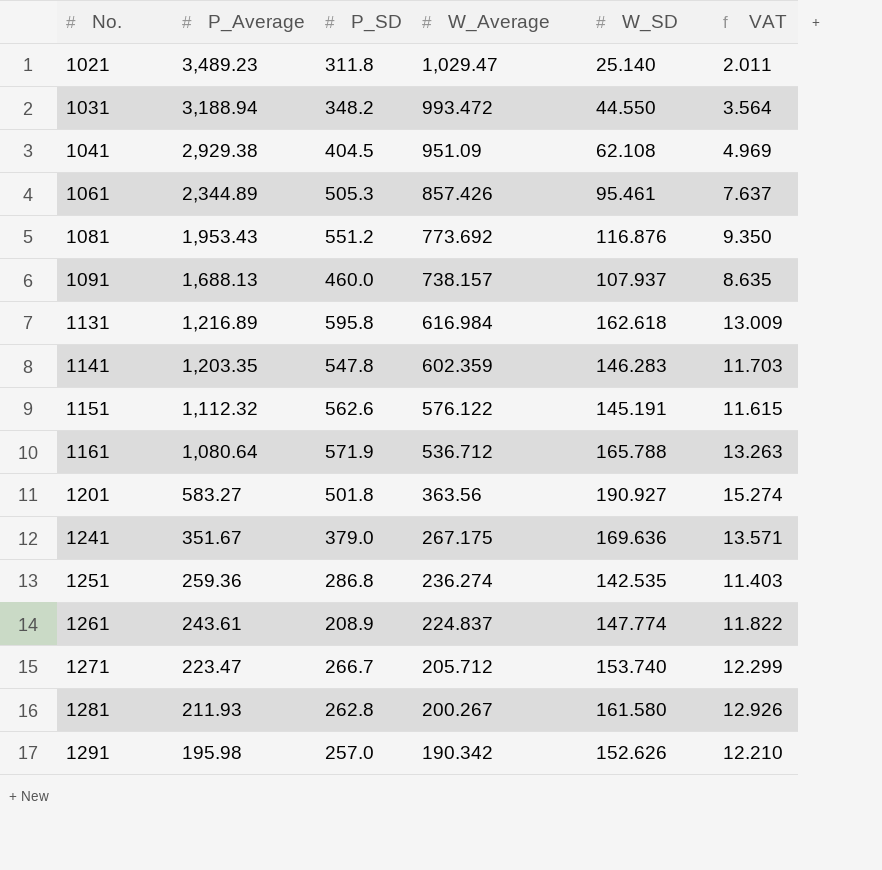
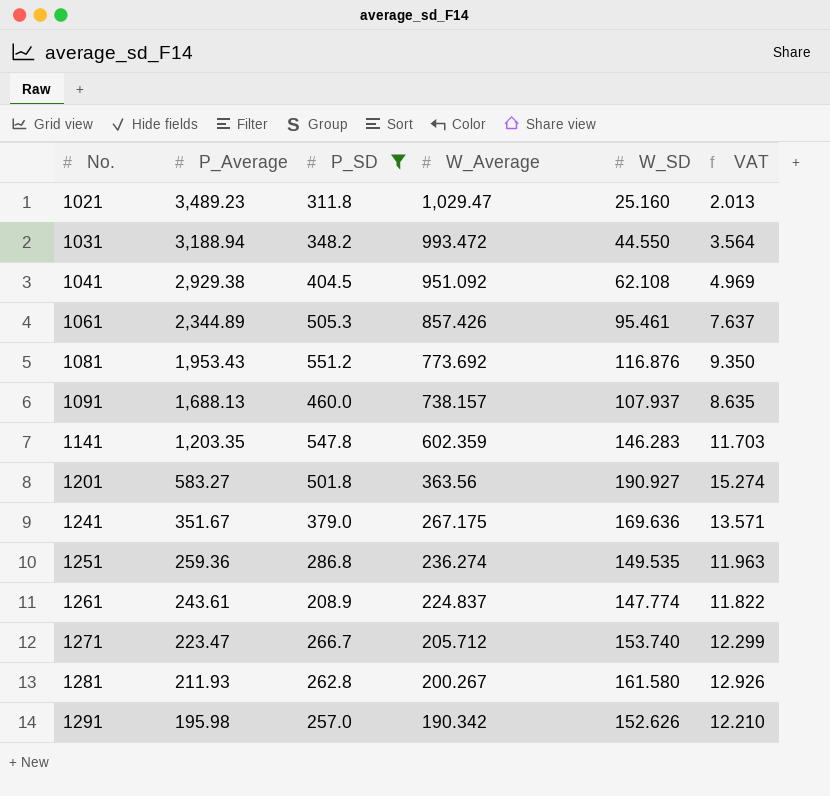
filter: none -> P_SD <= 551.2
1021 | W_SD: 25.140 -> 25.160
1021 | VAT: 2.011 -> 2.013
1041 | W_Average: 951.09 -> 951.092
1251 | W_SD: 142.535 -> 149.535
1251 | VAT: 11.403 -> 11.963

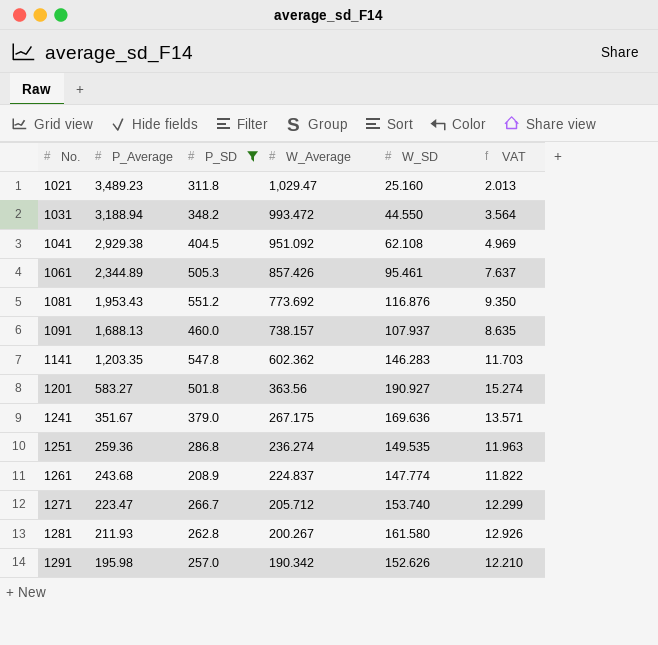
1141 | W_Average: 602.359 -> 602.362
1261 | P_Average: 243.61 -> 243.68

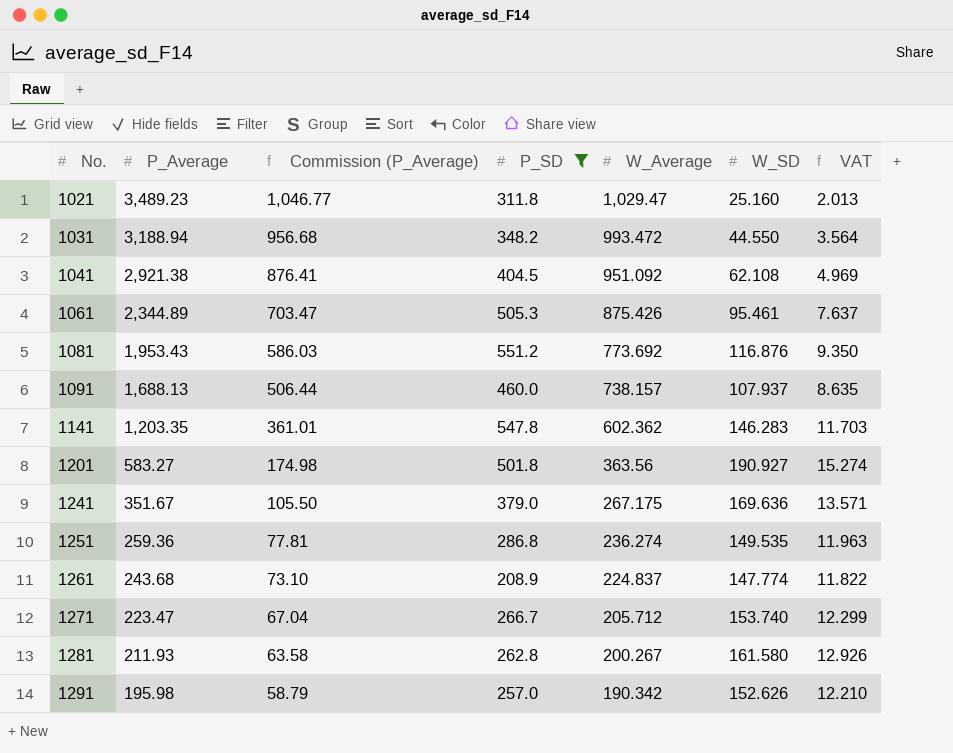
column Commission (P_Average) | formula: none -> [P_Average] * 0.3
1041 | P_Average: 2,929.38 -> 2,921.38
1061 | W_Average: 857.426 -> 875.426

